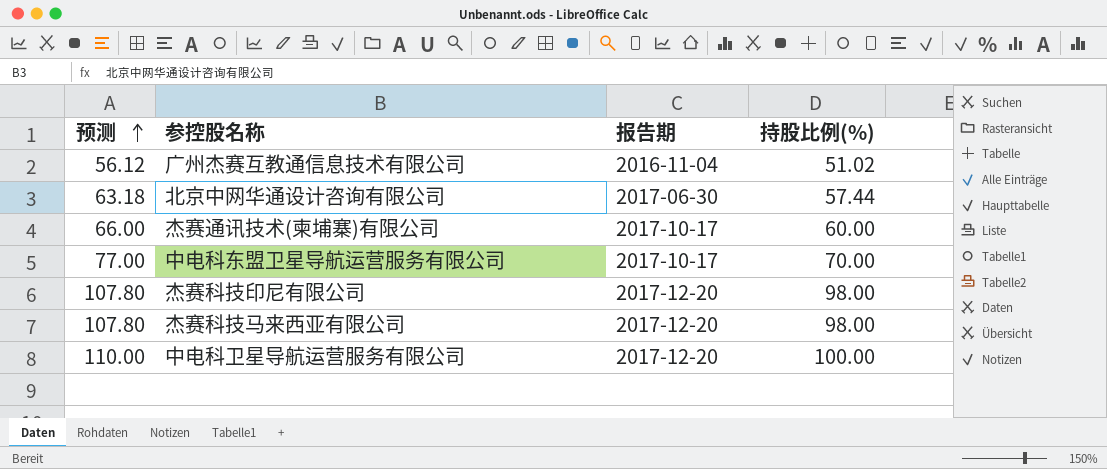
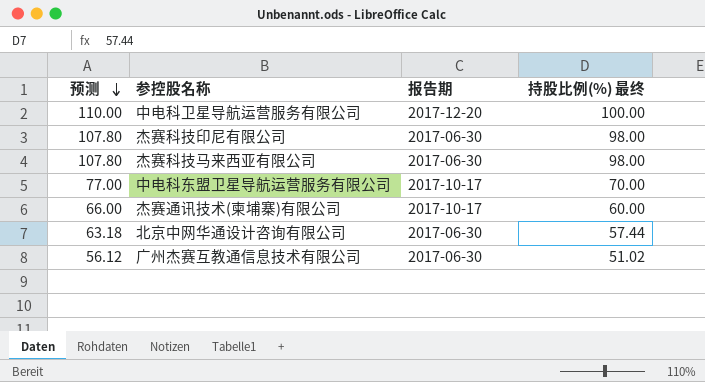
row order: 预测 ascending -> 预测 descending
column name: 持股比例(%) -> 持股比例(%) 最终
杰赛科技印尼有限公司 | 报告期: 2017-12-20 -> 2017-06-30
杰赛科技马来西亚有限公司 | 报告期: 2017-12-20 -> 2017-06-30
广州杰赛互教通信息技术有限公司 | 报告期: 2016-11-04 -> 2017-06-30

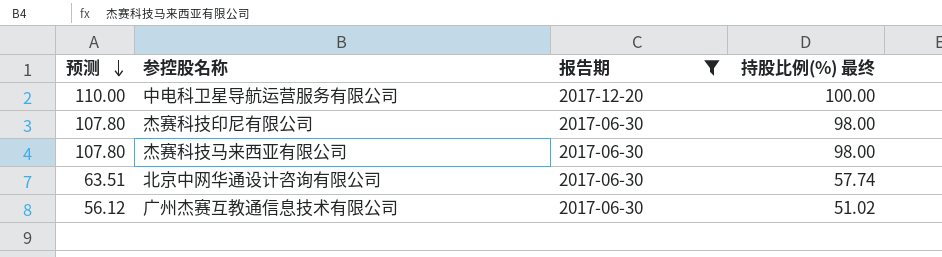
filter: none -> 报告期 != 2017-10-17
北京中网华通设计咨询有限公司 | 预测: 63.18 -> 63.51
北京中网华通设计咨询有限公司 | 持股比例(%) 最终: 57.44 -> 57.74

